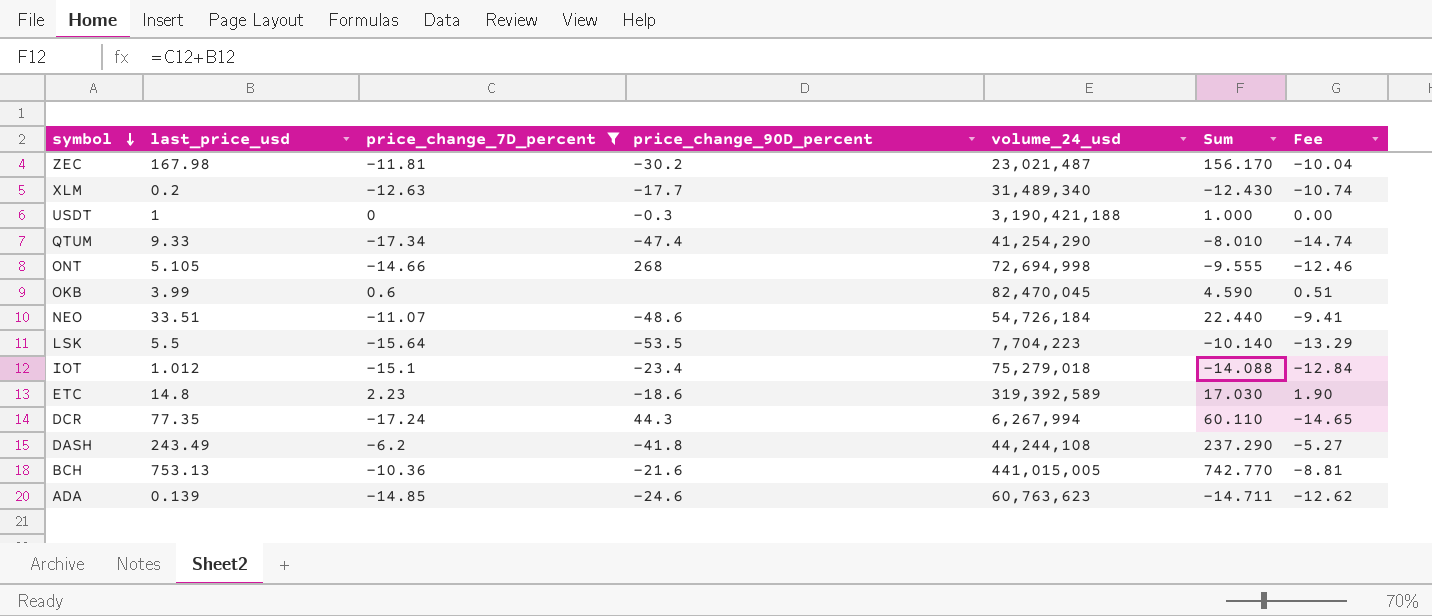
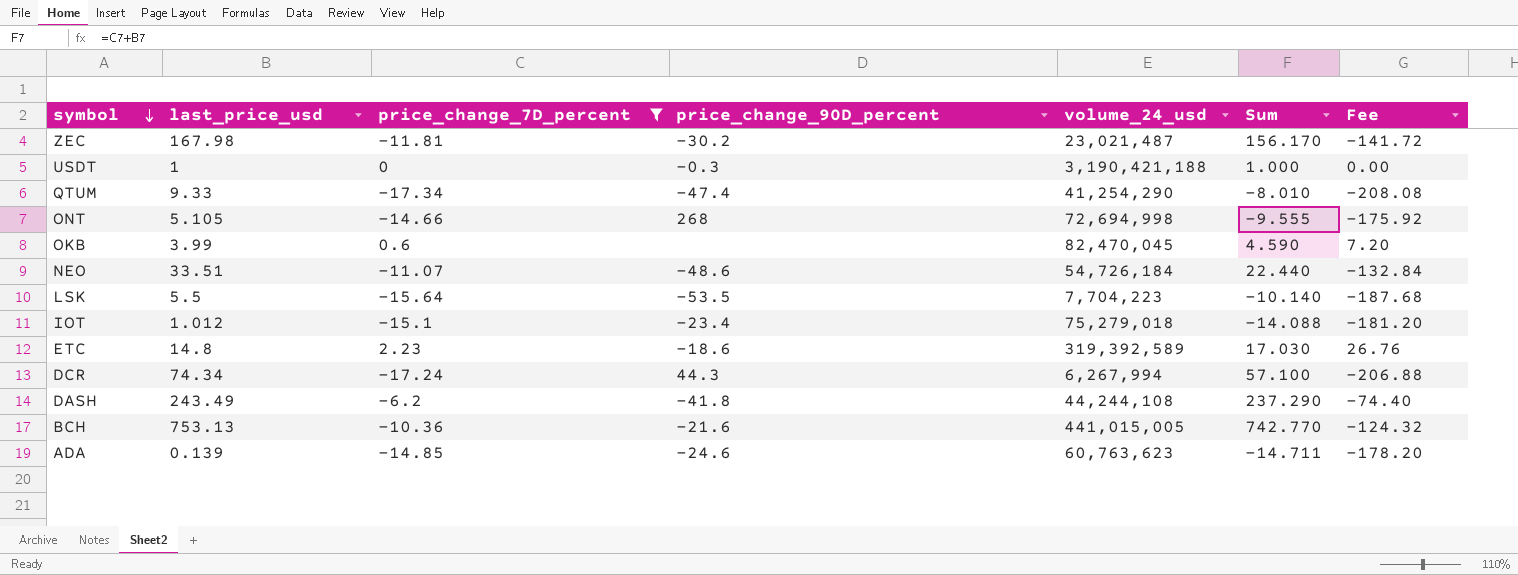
column Fee | formula: [price_change_7D_percent] * 0.85 -> [price_change_7D_percent] * 12
row XLM: 0.2 | -12.63 | -17.7 | 31,489,340 | -12.430 | -10.74 -> none
DCR | last_price_usd: 77.35 -> 74.34
DCR | Sum: 60.110 -> 57.100

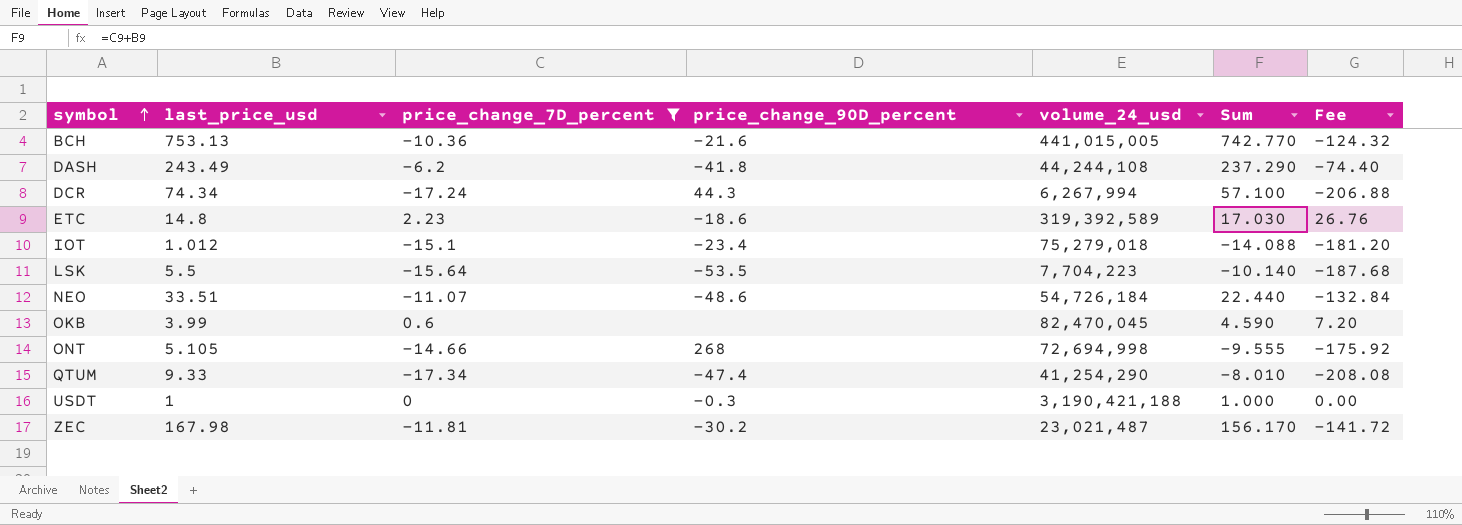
row order: symbol descending -> symbol ascending
row ADA: 0.139 | -14.85 | -24.6 | 60,763,623 | -14.711 | -178.20 -> none

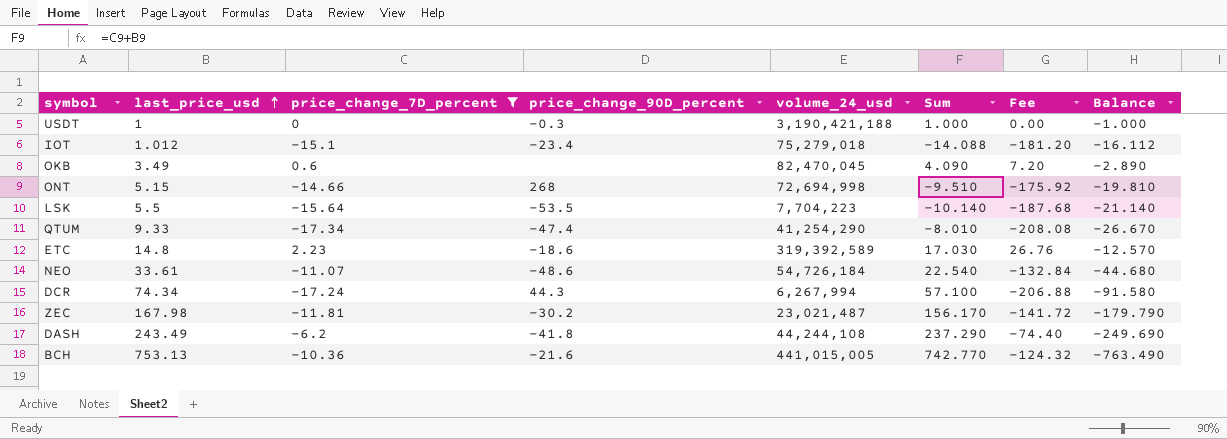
row order: symbol ascending -> last_price_usd ascending
column Balance | formula: none -> [price_change_7D_percent] - [last_price_usd]
OKB | last_price_usd: 3.99 -> 3.49
OKB | Sum: 4.590 -> 4.090
ONT | last_price_usd: 5.105 -> 5.15
ONT | Sum: -9.555 -> -9.510
NEO | last_price_usd: 33.51 -> 33.61
NEO | Sum: 22.440 -> 22.540

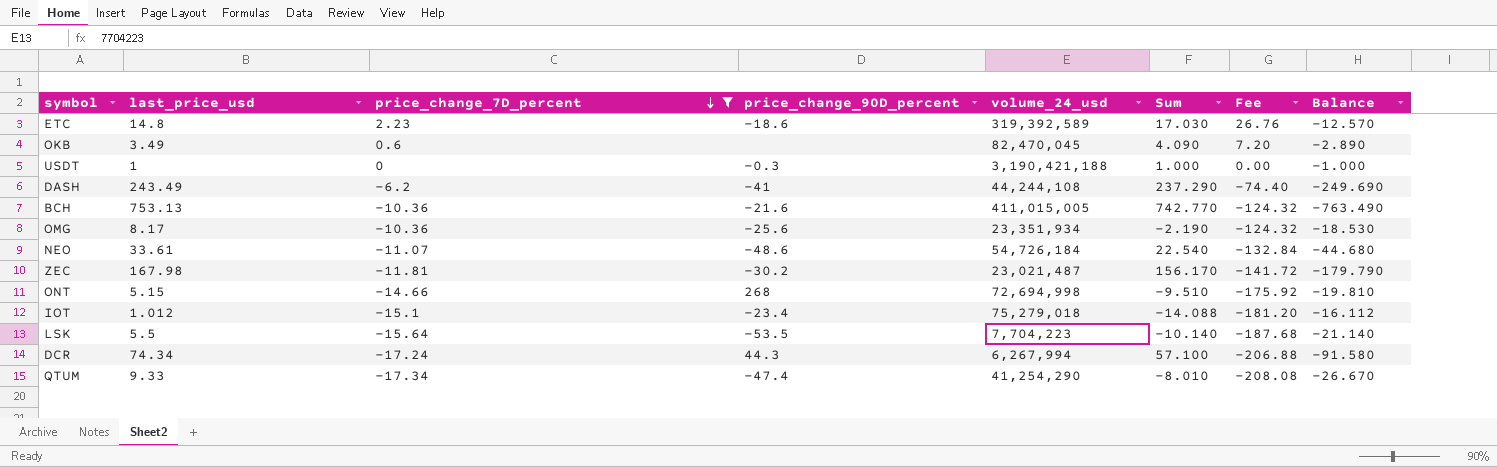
row order: last_price_usd ascending -> price_change_7D_percent descending
DASH | price_change_90D_percent: -41.8 -> -41
BCH | volume_24_usd: 441,015,005 -> 411,015,005
row OMG: none -> 8.17 | -10.36 | -25.6 | 23,351,934 | -2.190 | -124.32 | -18.530

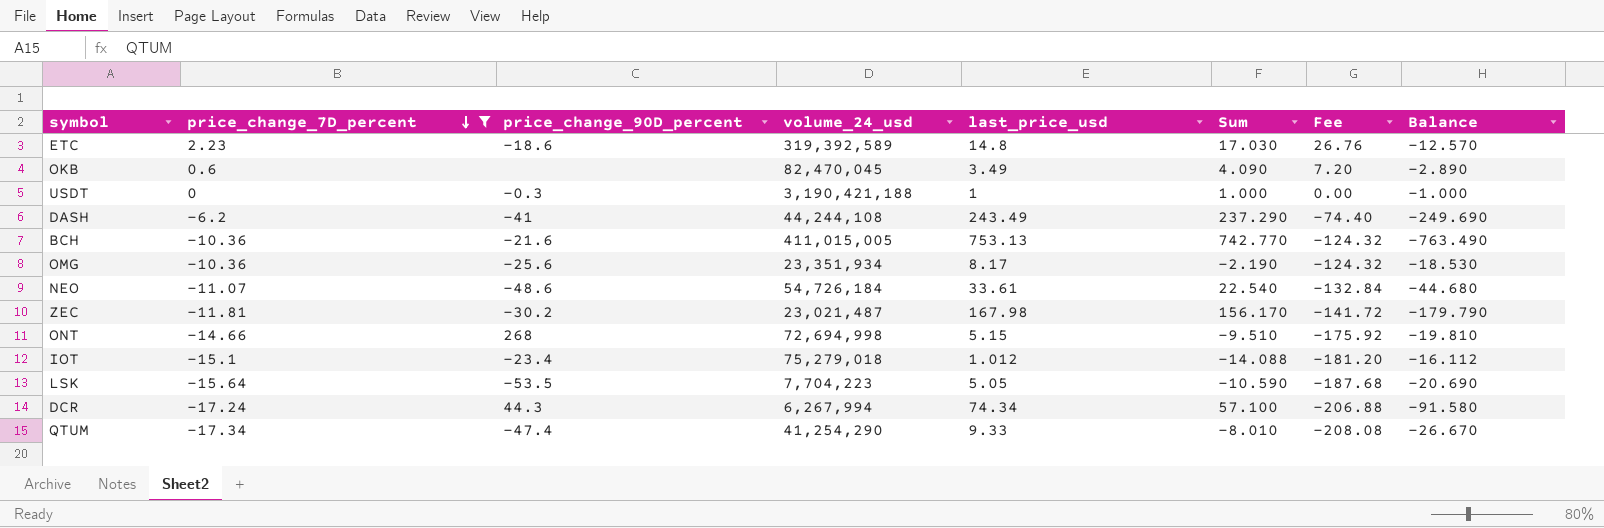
column last_price_usd | position: 2 -> 5
LSK | last_price_usd: 5.5 -> 5.05
LSK | Sum: -10.140 -> -10.590
LSK | Balance: -21.140 -> -20.690

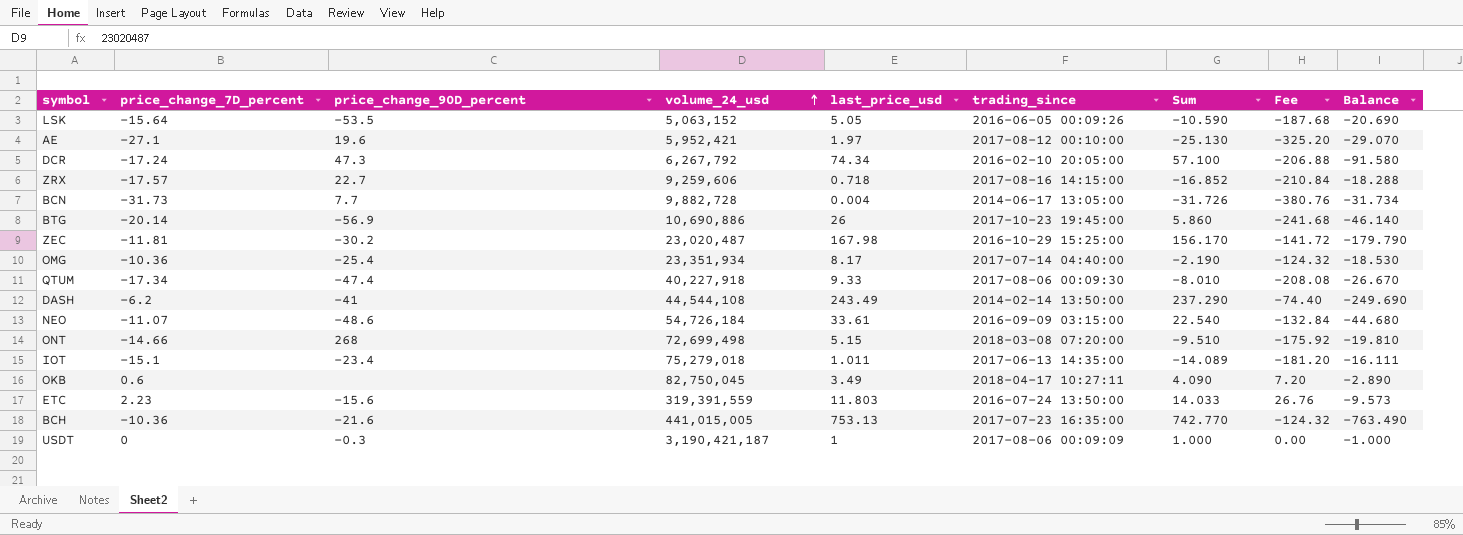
filter: price_change_7D_percent >= -17.34 -> none
row order: price_change_7D_percent descending -> volume_24_usd ascending
column trading_since | position: none -> 6
LSK | volume_24_usd: 7,704,223 -> 5,063,152
DCR | price_change_90D_percent: 44.3 -> 47.3
DCR | volume_24_usd: 6,267,994 -> 6,267,792
ZEC | volume_24_usd: 23,021,487 -> 23,020,487
OMG | price_change_90D_percent: -25.6 -> -25.4
QTUM | volume_24_usd: 41,254,290 -> 40,227,918
DASH | volume_24_usd: 44,244,108 -> 44,544,108
ONT | volume_24_usd: 72,694,998 -> 72,699,498
IOT | last_price_usd: 1.012 -> 1.011
IOT | Sum: -14.088 -> -14.089
IOT | Balance: -16.112 -> -16.111
OKB | volume_24_usd: 82,470,045 -> 82,750,045
ETC | price_change_90D_percent: -18.6 -> -15.6
ETC | volume_24_usd: 319,392,589 -> 319,391,559
ETC | last_price_usd: 14.8 -> 11.803
ETC | Sum: 17.030 -> 14.033
ETC | Balance: -12.570 -> -9.573
BCH | volume_24_usd: 411,015,005 -> 441,015,005
USDT | volume_24_usd: 3,190,421,188 -> 3,190,421,187

